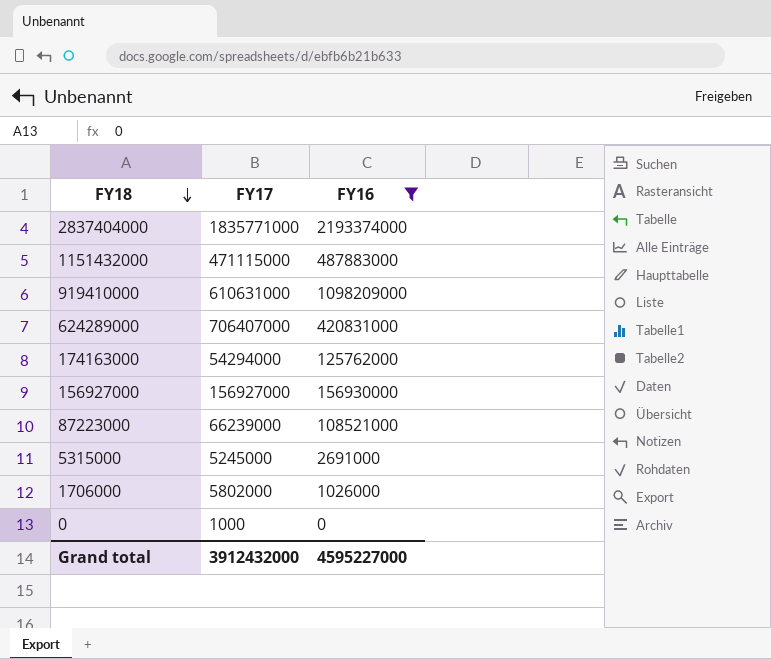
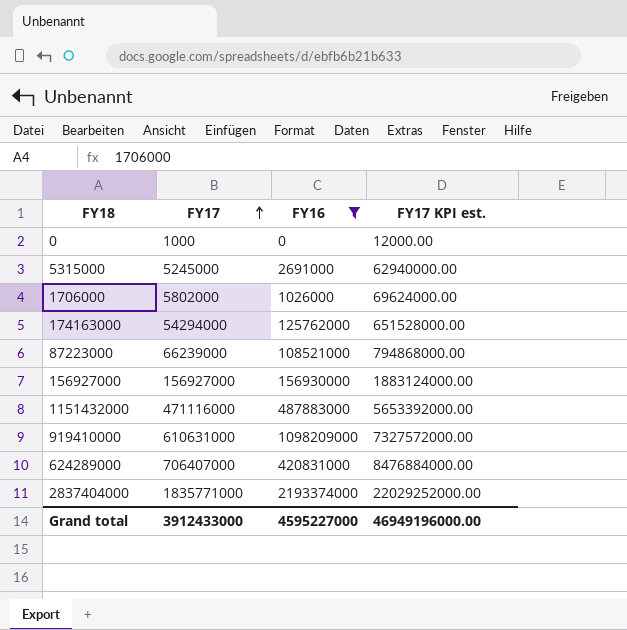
row order: FY18 descending -> FY17 ascending
column FY17 KPI est. | formula: none -> [FY17] * 12
1151432000 | FY17: 471115000 -> 471116000
Grand total | FY17: 3912432000 -> 3912433000

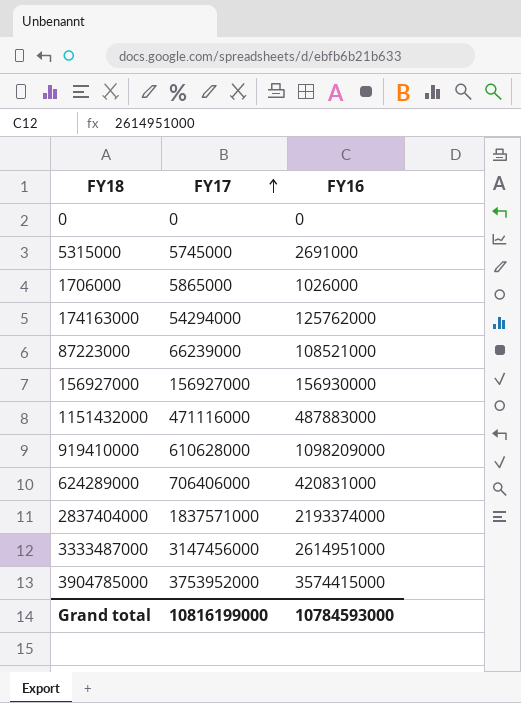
filter: FY16 <= 2193374000 -> none
column FY17 KPI est. | formula: [FY17] * 12 -> none
0 | FY17: 1000 -> 0
5315000 | FY17: 5245000 -> 5745000
1706000 | FY17: 5802000 -> 5865000
919410000 | FY17: 610631000 -> 610628000
624289000 | FY17: 706407000 -> 706406000
2837404000 | FY17: 1835771000 -> 1837571000
Grand total | FY17: 3912433000 -> 10816199000
Grand total | FY16: 4595227000 -> 10784593000

